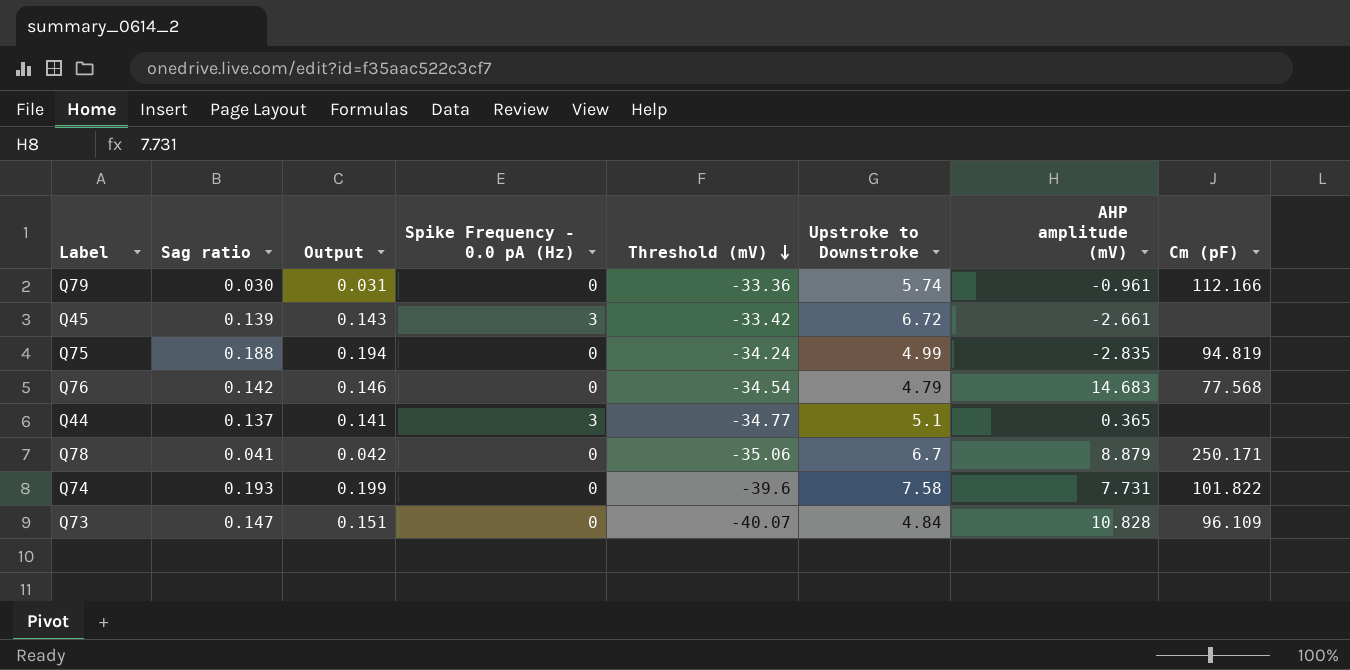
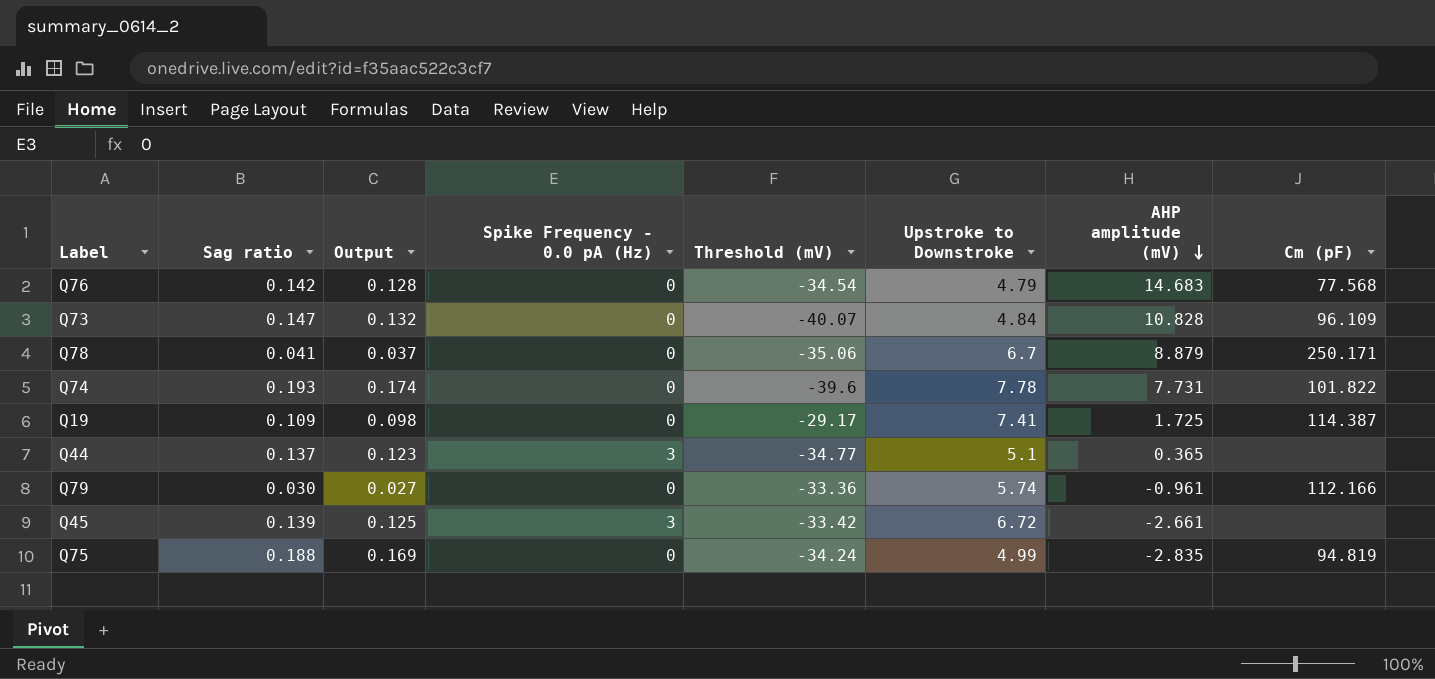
row order: Threshold (mV) descending -> AHP amplitude (mV) descending
column Output | formula: [Sag ratio] * 1.03 -> [Sag ratio] * 0.9
Q74 | Upstroke to Downstroke: 7.58 -> 7.78
row Q19: none -> 0.109 | 0.098 | 0 | -29.17 | 7.41 | 1.725 | 114.387

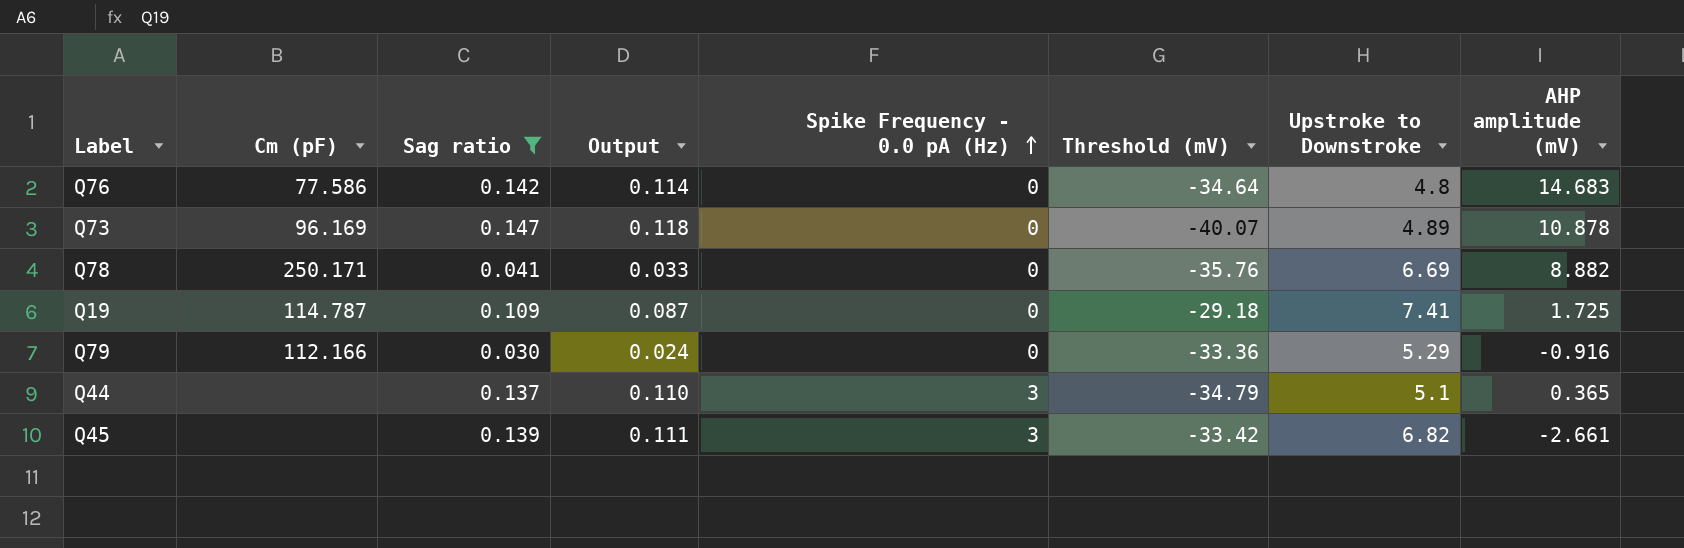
filter: none -> Sag ratio <= 0.147
row order: AHP amplitude (mV) descending -> Spike Frequency - 0.0 pA (Hz) ascending
column Cm (pF) | position: 8 -> 2
column Output | formula: [Sag ratio] * 0.9 -> [Sag ratio] * 0.8
Q76 | Cm (pF): 77.568 -> 77.586
Q76 | Threshold (mV): -34.54 -> -34.64
Q76 | Upstroke to Downstroke: 4.79 -> 4.8
Q73 | Cm (pF): 96.109 -> 96.169
Q73 | Upstroke to Downstroke: 4.84 -> 4.89
Q73 | AHP amplitude (mV): 10.828 -> 10.878
Q78 | Threshold (mV): -35.06 -> -35.76
Q78 | Upstroke to Downstroke: 6.7 -> 6.69
Q78 | AHP amplitude (mV): 8.879 -> 8.882
Q19 | Cm (pF): 114.387 -> 114.787
Q19 | Threshold (mV): -29.17 -> -29.18
Q79 | Upstroke to Downstroke: 5.74 -> 5.29
Q79 | AHP amplitude (mV): -0.961 -> -0.916
Q44 | Threshold (mV): -34.77 -> -34.79
Q45 | Upstroke to Downstroke: 6.72 -> 6.82

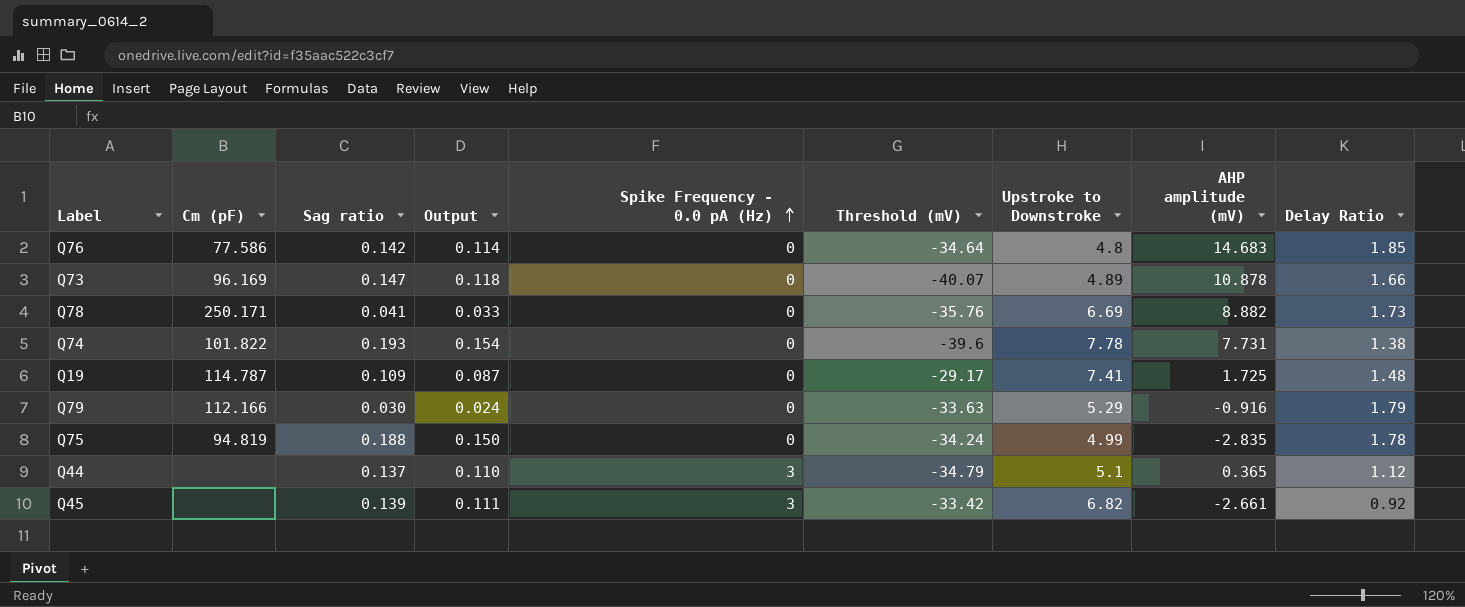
filter: Sag ratio <= 0.147 -> none
column Delay Ratio | position: none -> 9
Q19 | Threshold (mV): -29.18 -> -29.17
Q79 | Threshold (mV): -33.36 -> -33.63

